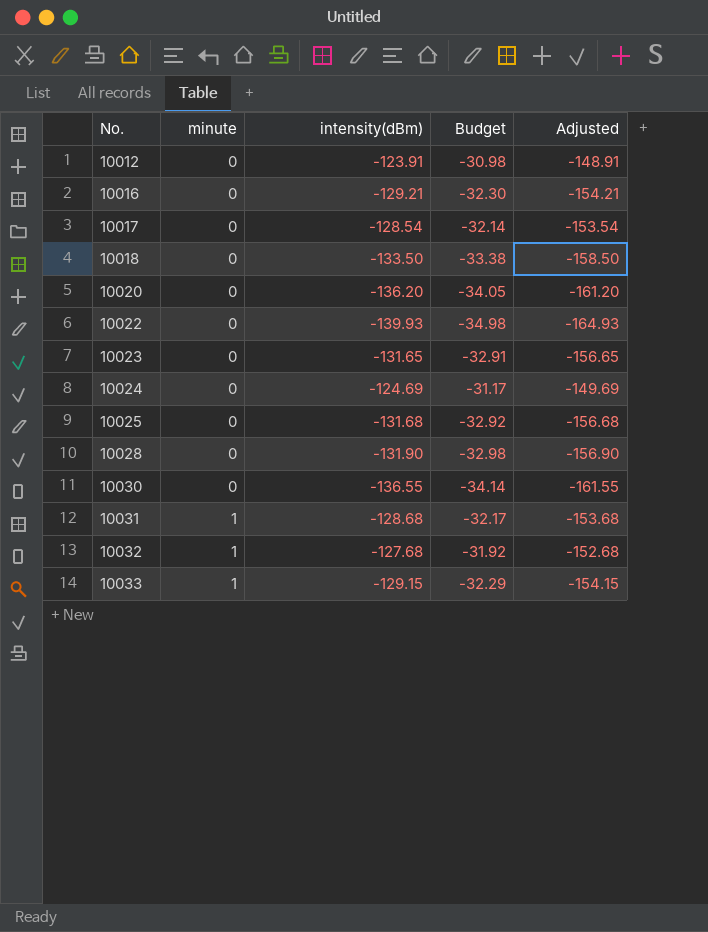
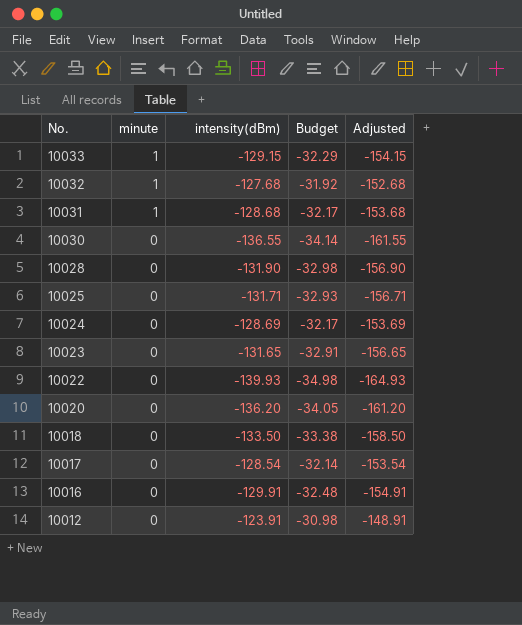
row order: No. ascending -> No. descending
10025 | intensity(dBm): -131.68 -> -131.71
10025 | Budget: -32.92 -> -32.93
10025 | Adjusted: -156.68 -> -156.71
10024 | intensity(dBm): -124.69 -> -128.69
10024 | Budget: -31.17 -> -32.17
10024 | Adjusted: -149.69 -> -153.69
10016 | intensity(dBm): -129.21 -> -129.91
10016 | Budget: -32.30 -> -32.48
10016 | Adjusted: -154.21 -> -154.91

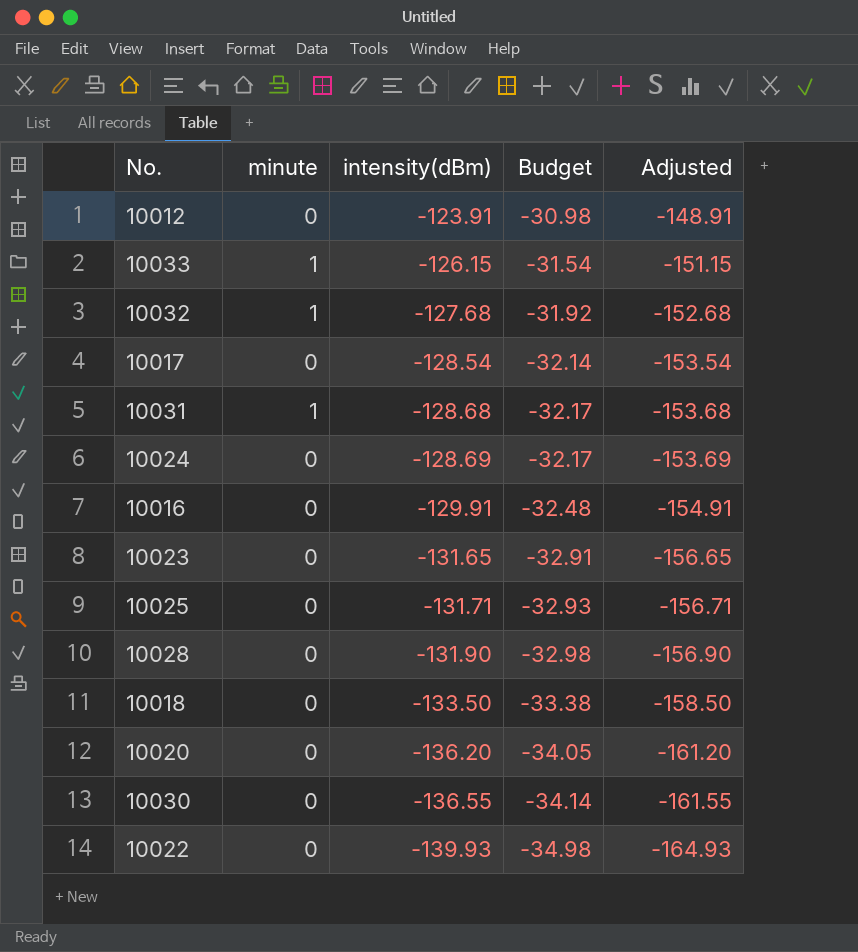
row order: No. descending -> intensity(dBm) descending
10033 | intensity(dBm): -129.15 -> -126.15
10033 | Budget: -32.29 -> -31.54
10033 | Adjusted: -154.15 -> -151.15

